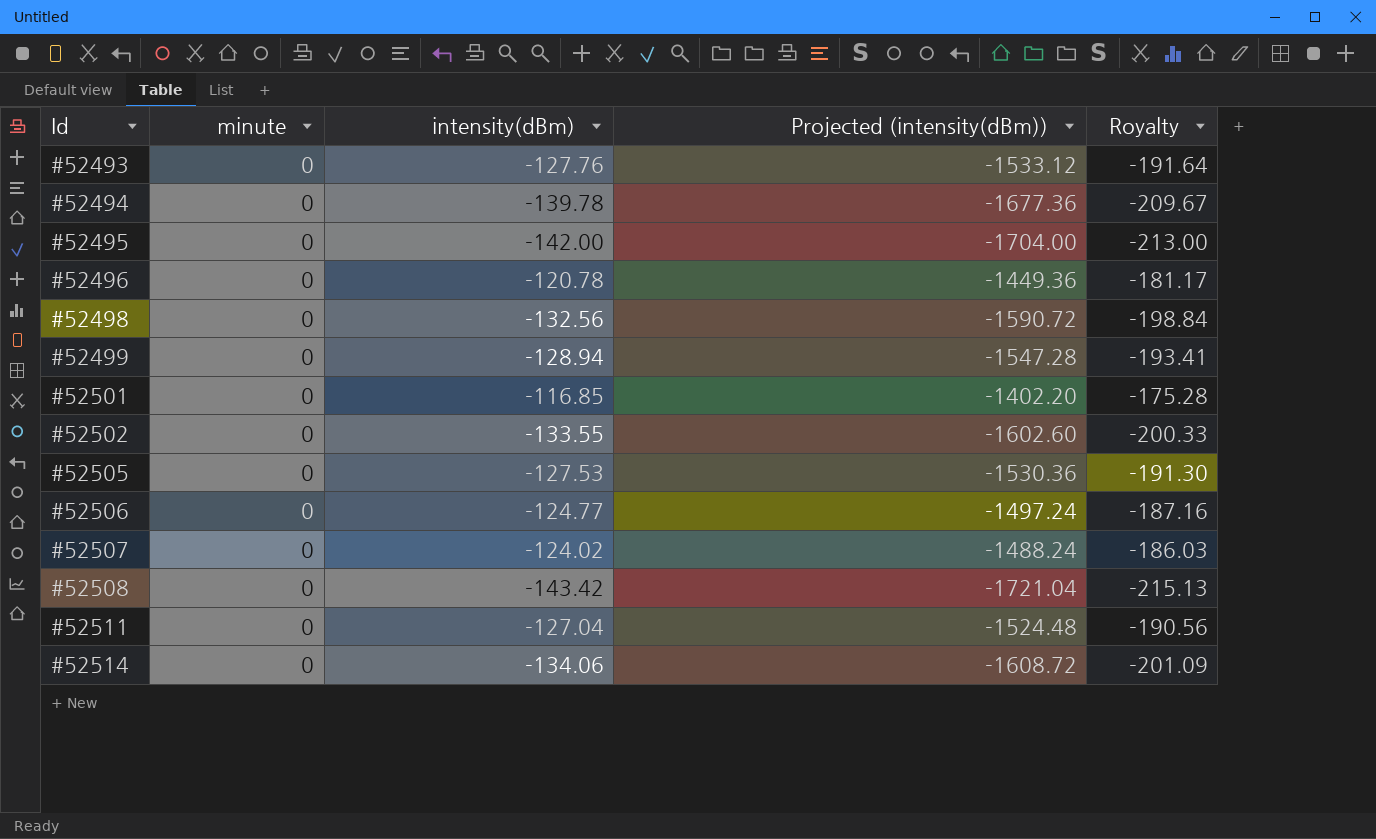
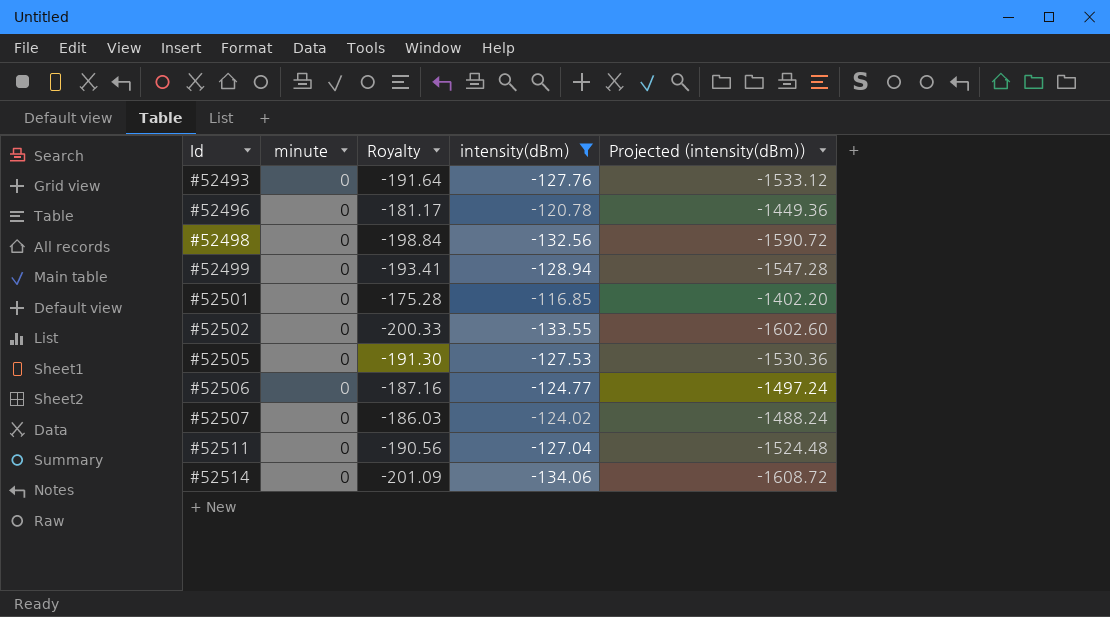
filter: none -> intensity(dBm) >= -134.06
column Royalty | position: 5 -> 3

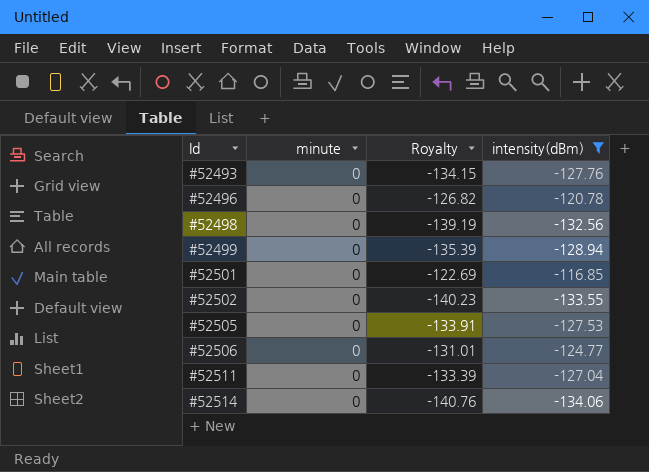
column Projected (intensity(dBm)) | formula: [intensity(dBm)] * 12 -> none
column Royalty | formula: [intensity(dBm)] * 1.5 -> [intensity(dBm)] * 1.05
row #52507: 0 | -186.03 | -124.02 | -1488.24 -> none

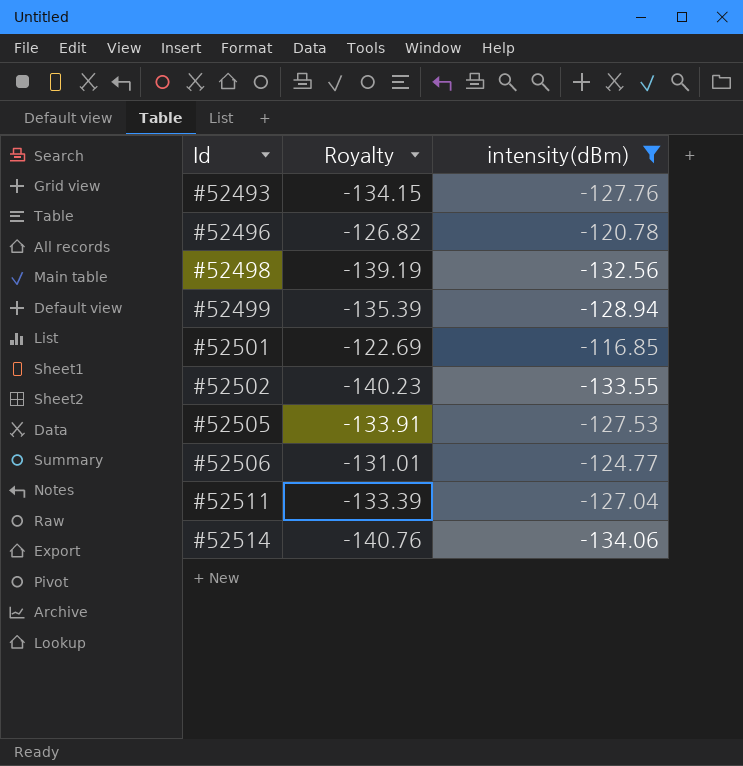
column minute | position: 2 -> none

